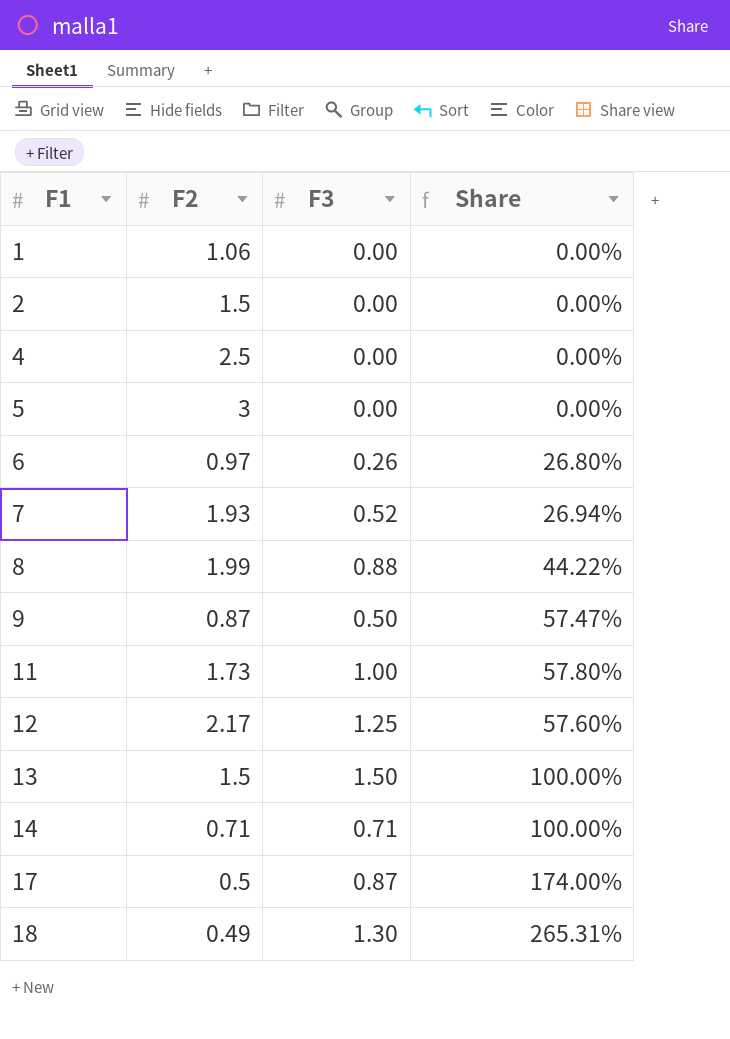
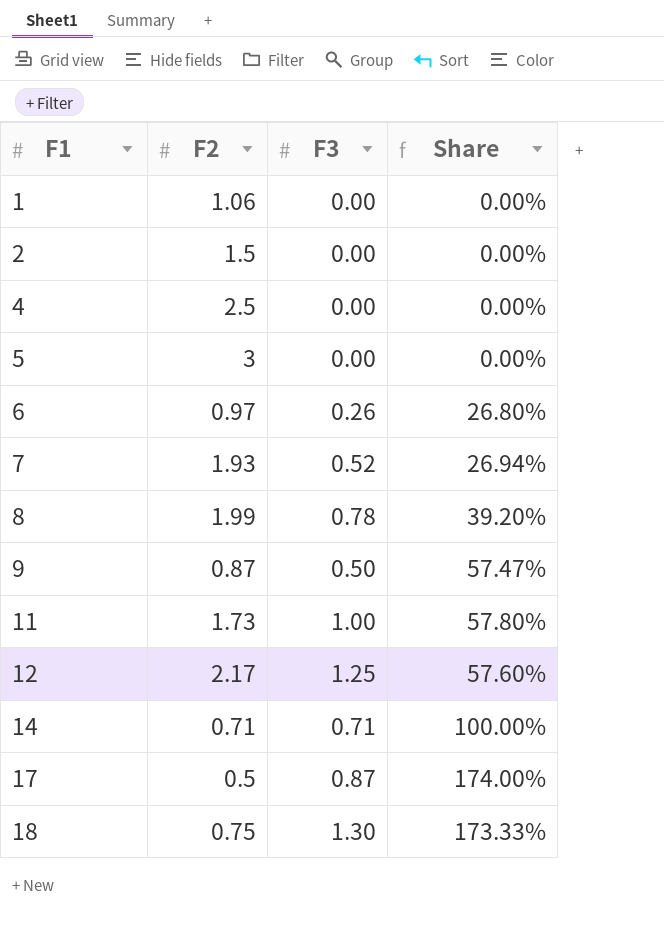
row 13: 1.5 | 1.50 | 100.00% -> none
8 | F3: 0.88 -> 0.78
8 | Share: 44.22% -> 39.20%
18 | F2: 0.49 -> 0.75
18 | Share: 265.31% -> 173.33%

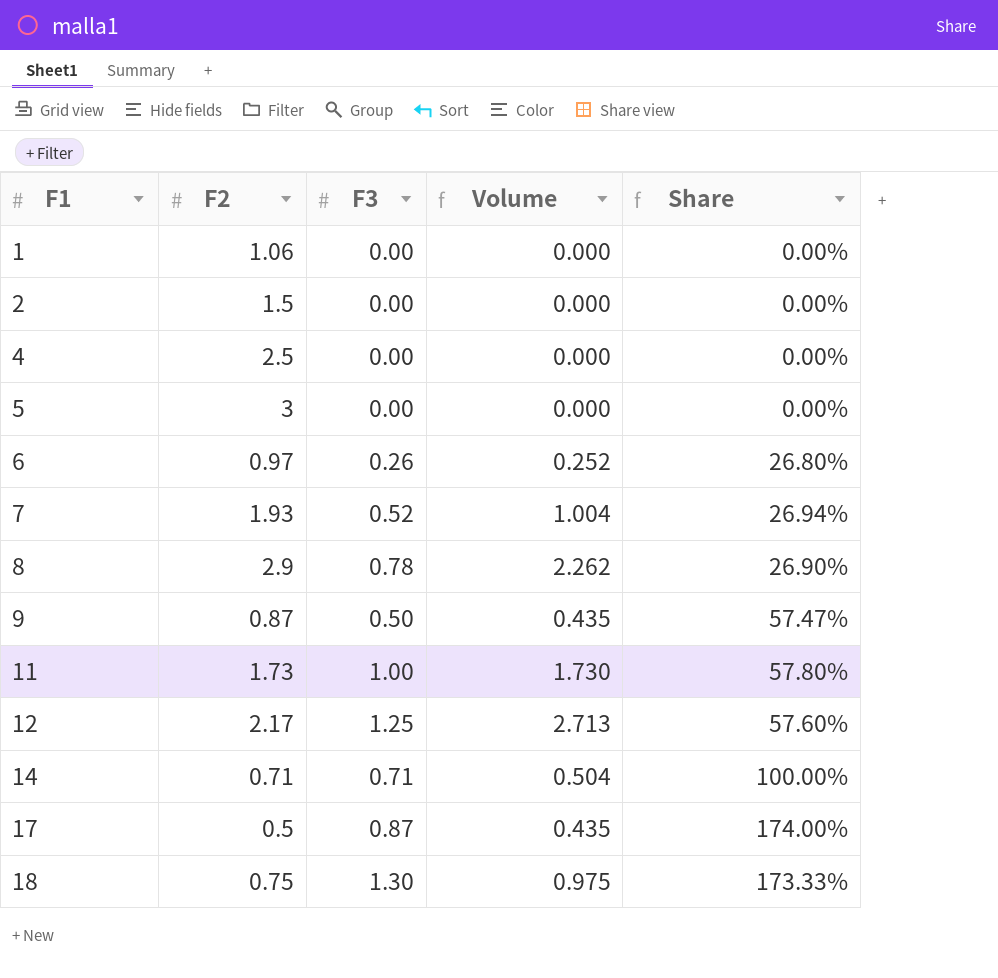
column Volume | formula: none -> [F2] * [F3]
8 | F2: 1.99 -> 2.9
8 | Share: 39.20% -> 26.90%

